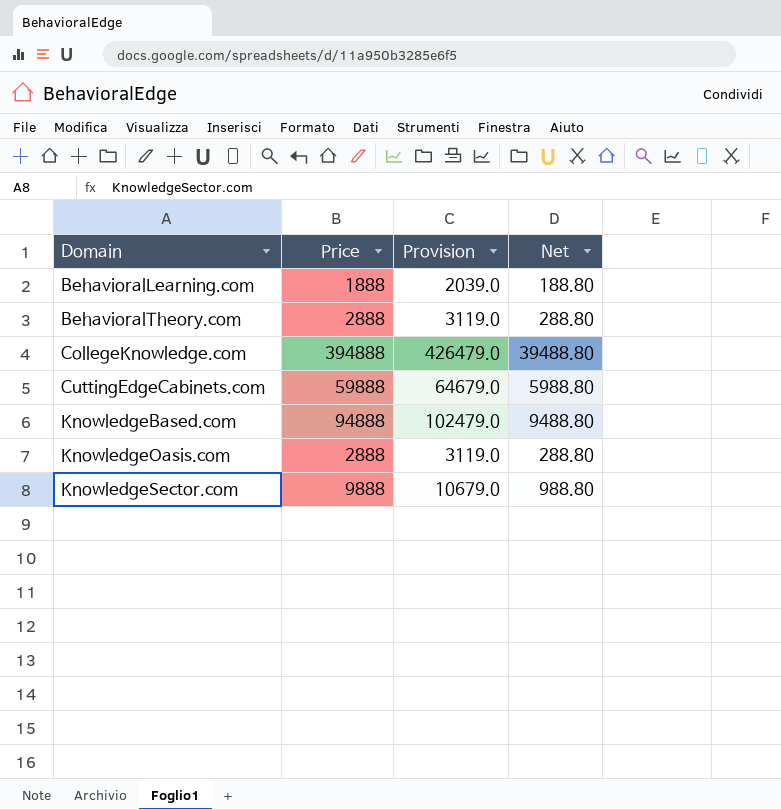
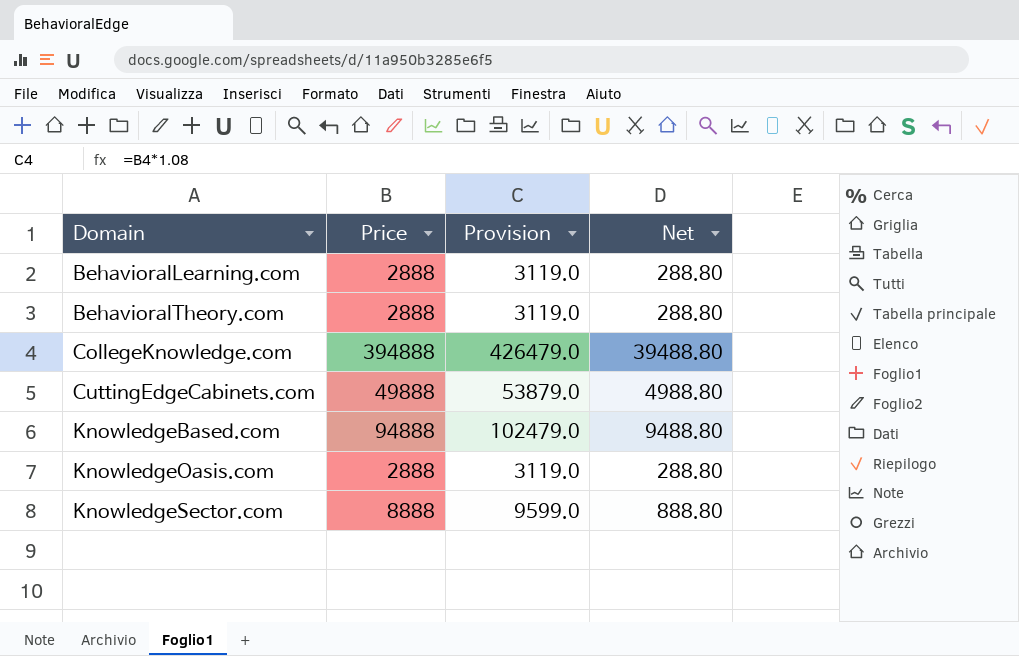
BehavioralLearning.com | Price: 1888 -> 2888
BehavioralLearning.com | Provision: 2039.0 -> 3119.0
BehavioralLearning.com | Net: 188.80 -> 288.80
CuttingEdgeCabinets.com | Price: 59888 -> 49888
CuttingEdgeCabinets.com | Provision: 64679.0 -> 53879.0
CuttingEdgeCabinets.com | Net: 5988.80 -> 4988.80
KnowledgeSector.com | Price: 9888 -> 8888
KnowledgeSector.com | Provision: 10679.0 -> 9599.0
KnowledgeSector.com | Net: 988.80 -> 888.80

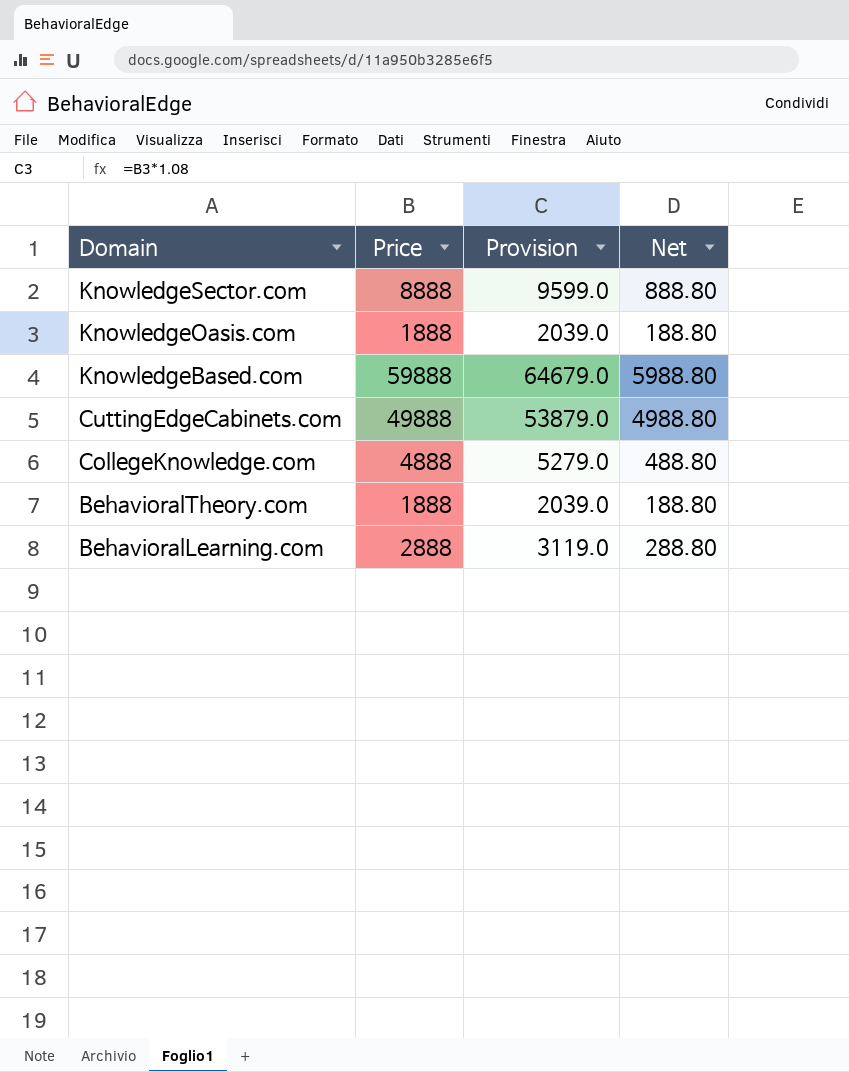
row order: Domain ascending -> Domain descending
KnowledgeOasis.com | Price: 2888 -> 1888
KnowledgeOasis.com | Provision: 3119.0 -> 2039.0
KnowledgeOasis.com | Net: 288.80 -> 188.80
KnowledgeBased.com | Price: 94888 -> 59888
KnowledgeBased.com | Provision: 102479.0 -> 64679.0
KnowledgeBased.com | Net: 9488.80 -> 5988.80
CollegeKnowledge.com | Price: 394888 -> 4888
CollegeKnowledge.com | Provision: 426479.0 -> 5279.0
CollegeKnowledge.com | Net: 39488.80 -> 488.80
BehavioralTheory.com | Price: 2888 -> 1888
BehavioralTheory.com | Provision: 3119.0 -> 2039.0
BehavioralTheory.com | Net: 288.80 -> 188.80

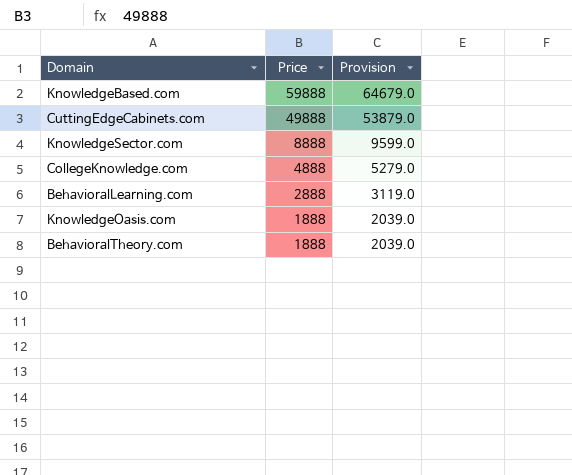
row order: Domain descending -> Price descending
column Net | formula: [Price] * 0.1 -> none

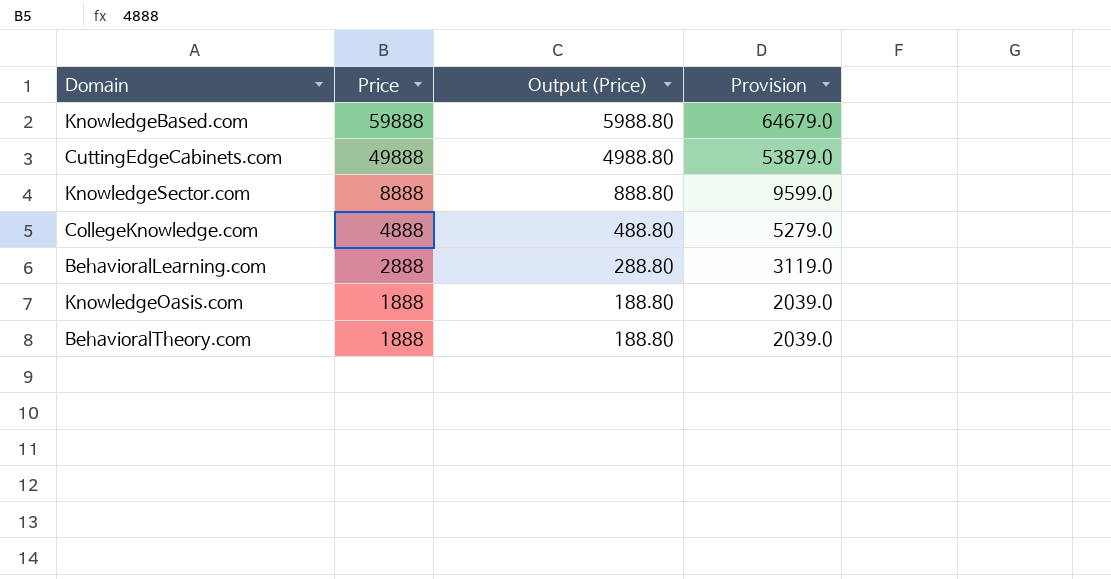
column Output (Price) | formula: none -> [Price] * 0.1

